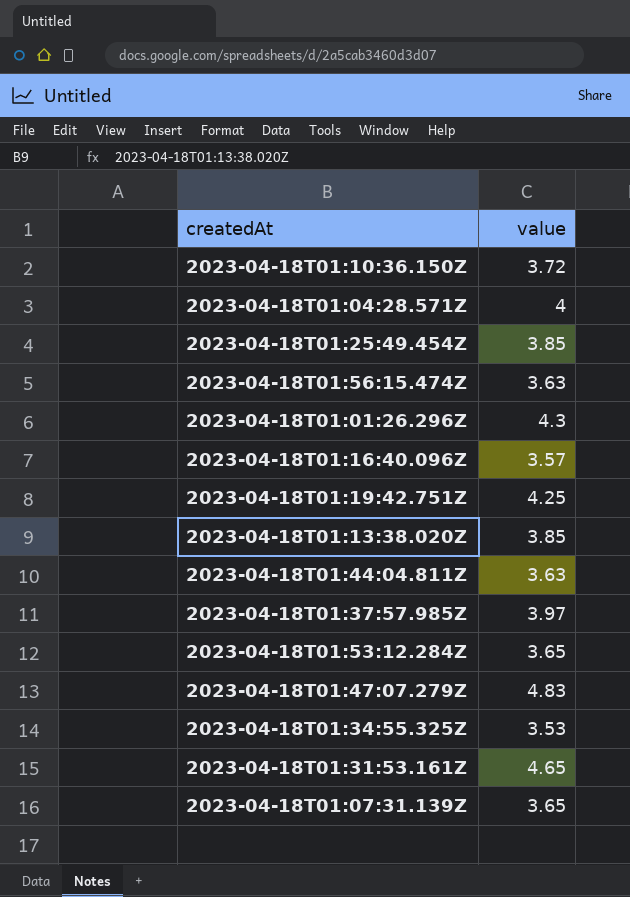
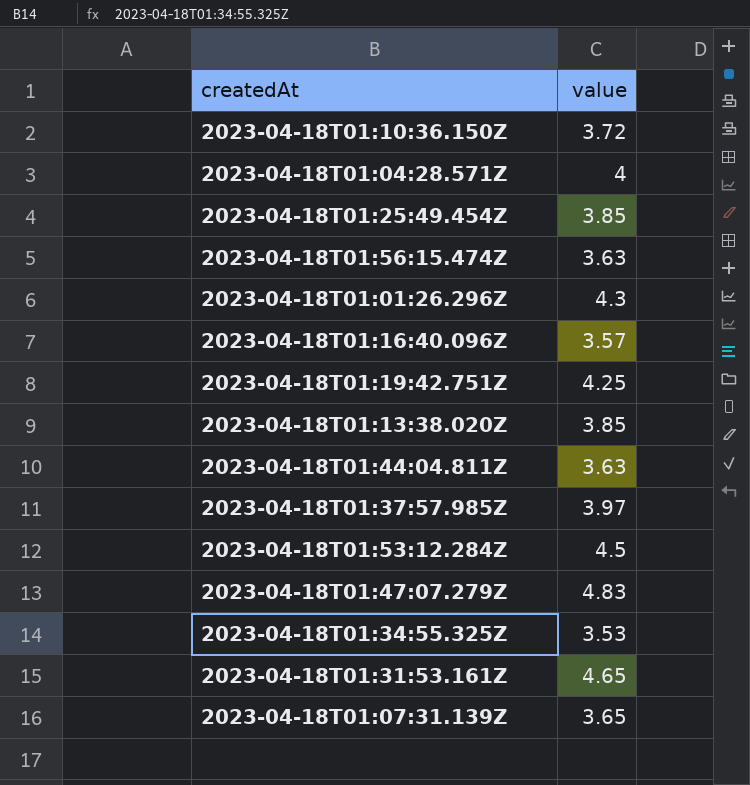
2023-04-18T01:53:12.284Z | value: 3.65 -> 4.5

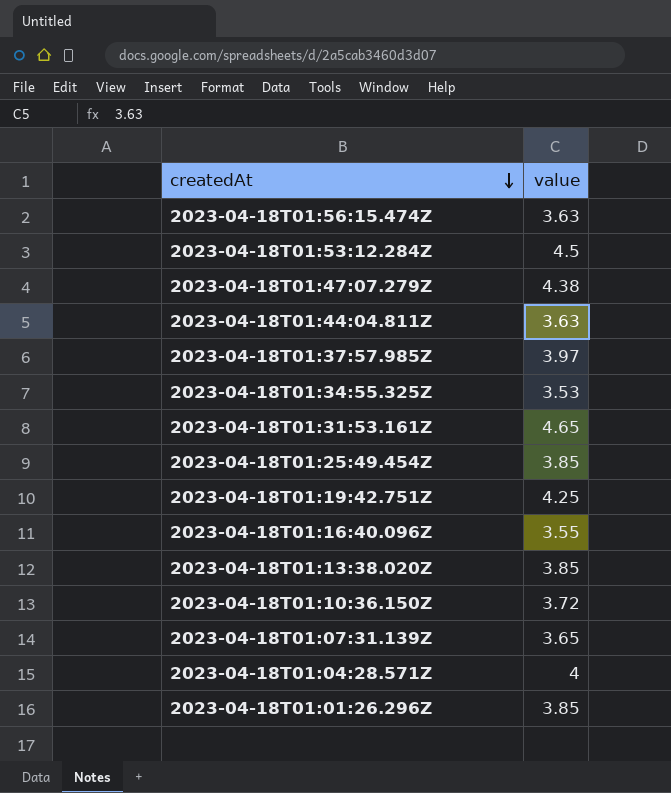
row order: none -> createdAt descending
2023-04-18T01:47:07.279Z | value: 4.83 -> 4.38
2023-04-18T01:16:40.096Z | value: 3.57 -> 3.55
2023-04-18T01:01:26.296Z | value: 4.3 -> 3.85

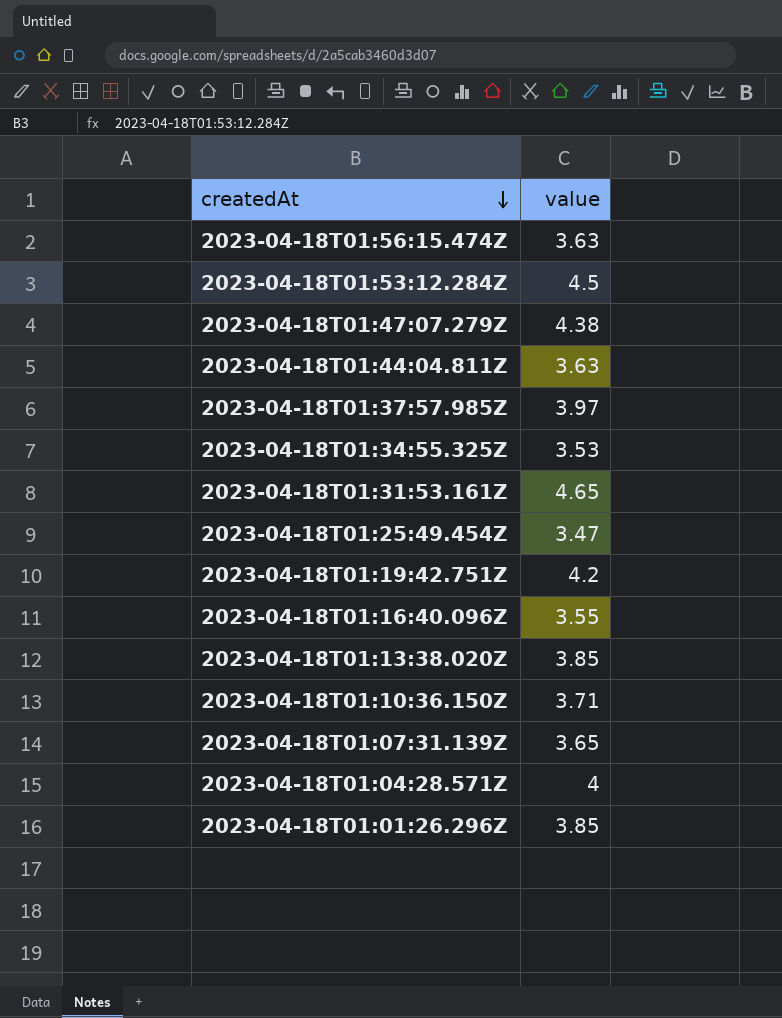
2023-04-18T01:25:49.454Z | value: 3.85 -> 3.47
2023-04-18T01:19:42.751Z | value: 4.25 -> 4.2
2023-04-18T01:10:36.150Z | value: 3.72 -> 3.71

